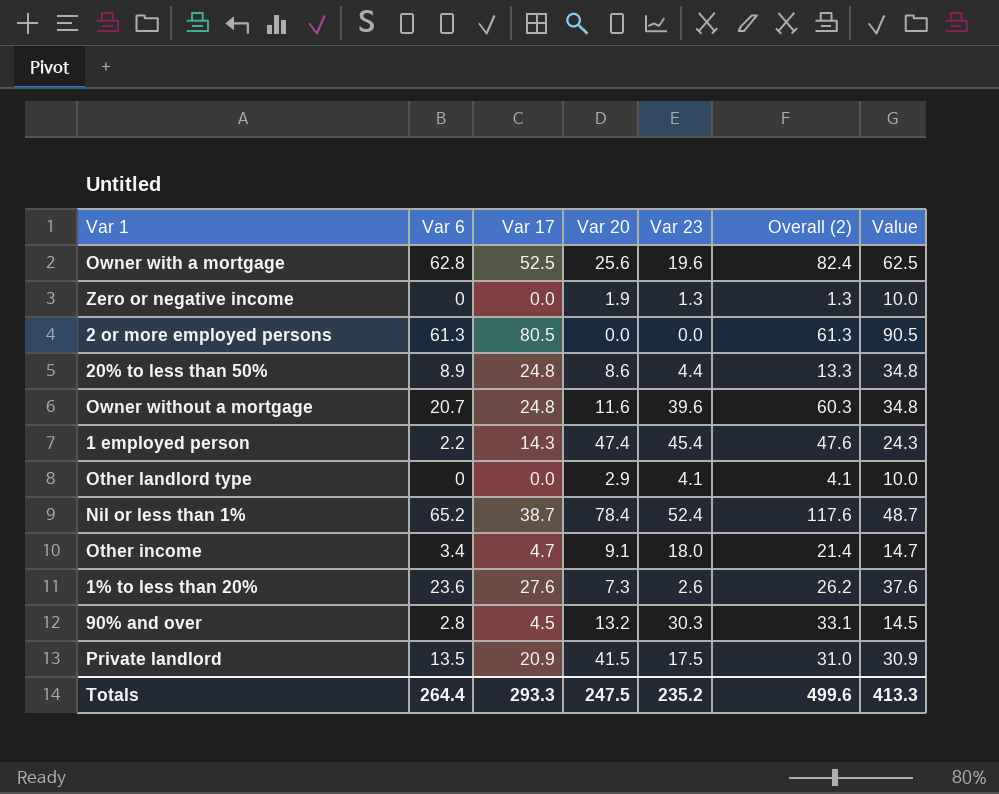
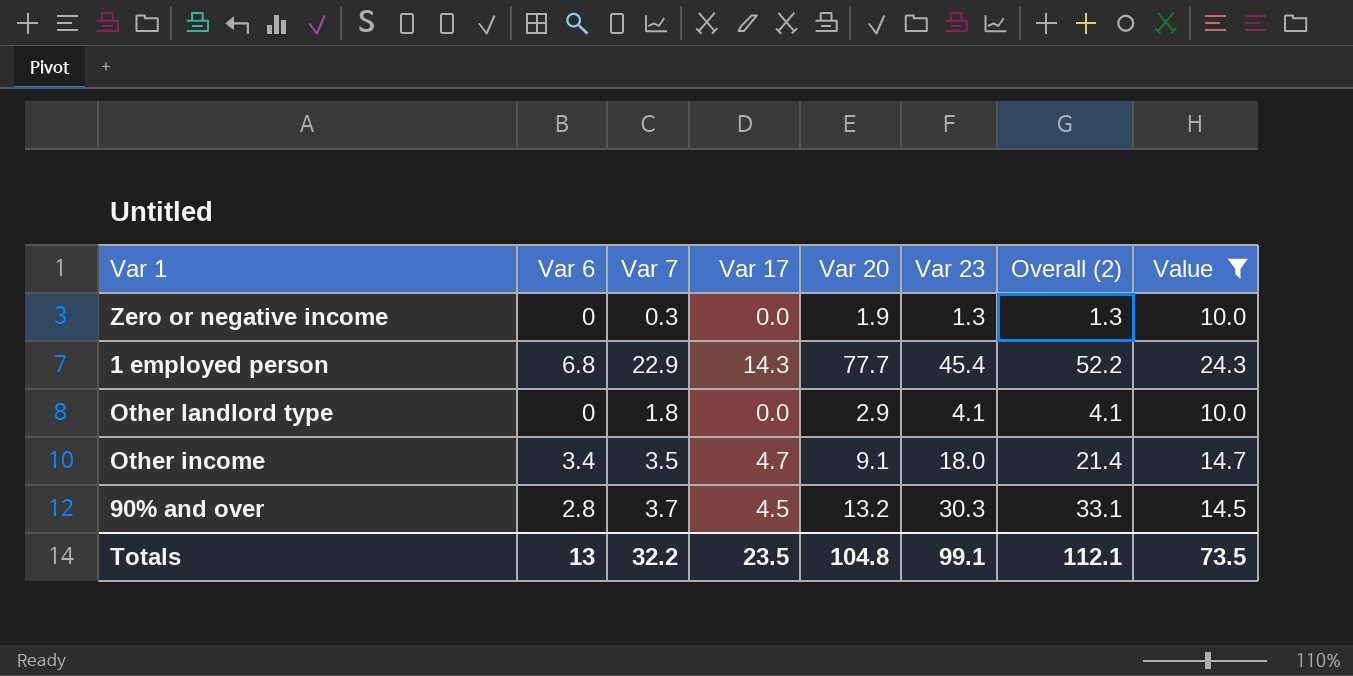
filter: none -> Value <= 24.3
column Var 7 | position: none -> 3
1 employed person | Var 6: 2.2 -> 6.8
1 employed person | Var 20: 47.4 -> 77.7
1 employed person | Overall (2): 47.6 -> 52.2
Totals | Var 6: 264.4 -> 13
Totals | Var 17: 293.3 -> 23.5
Totals | Var 20: 247.5 -> 104.8
Totals | Var 23: 235.2 -> 99.1
Totals | Overall (2): 499.6 -> 112.1
Totals | Value: 413.3 -> 73.5

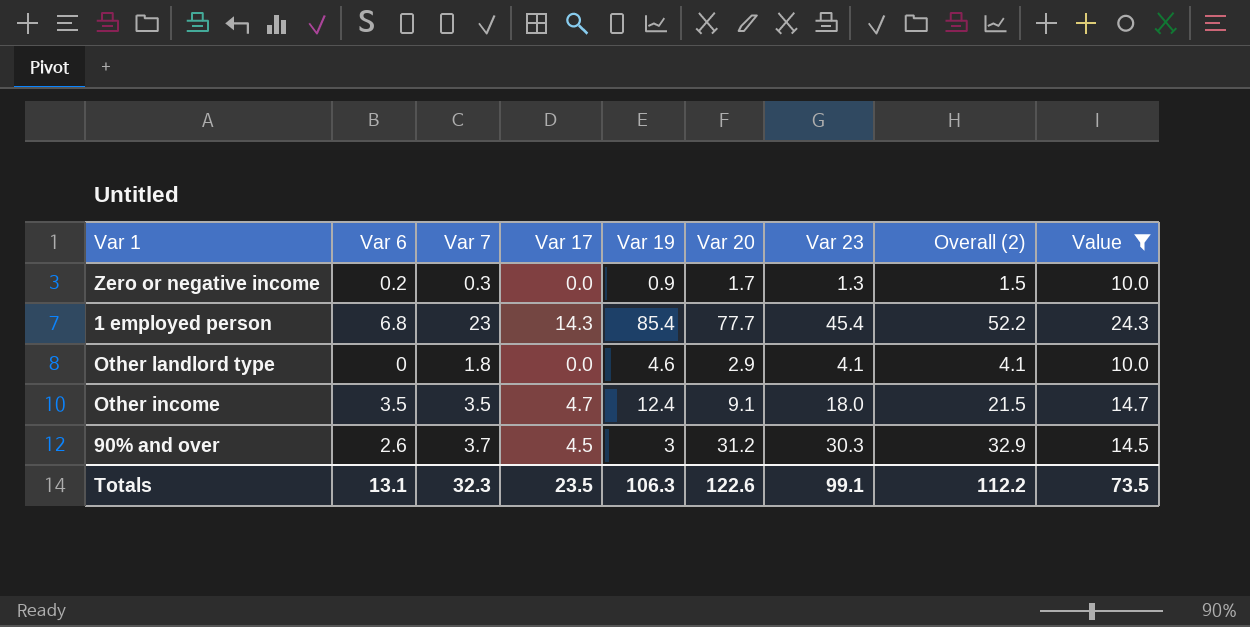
column Var 19 | position: none -> 5
Zero or negative income | Var 6: 0 -> 0.2
Zero or negative income | Var 20: 1.9 -> 1.7
Zero or negative income | Overall (2): 1.3 -> 1.5
1 employed person | Var 7: 22.9 -> 23
Other income | Var 6: 3.4 -> 3.5
Other income | Overall (2): 21.4 -> 21.5
90% and over | Var 6: 2.8 -> 2.6
90% and over | Var 20: 13.2 -> 31.2
90% and over | Overall (2): 33.1 -> 32.9
Totals | Var 6: 13 -> 13.1
Totals | Var 7: 32.2 -> 32.3
Totals | Var 20: 104.8 -> 122.6
Totals | Overall (2): 112.1 -> 112.2

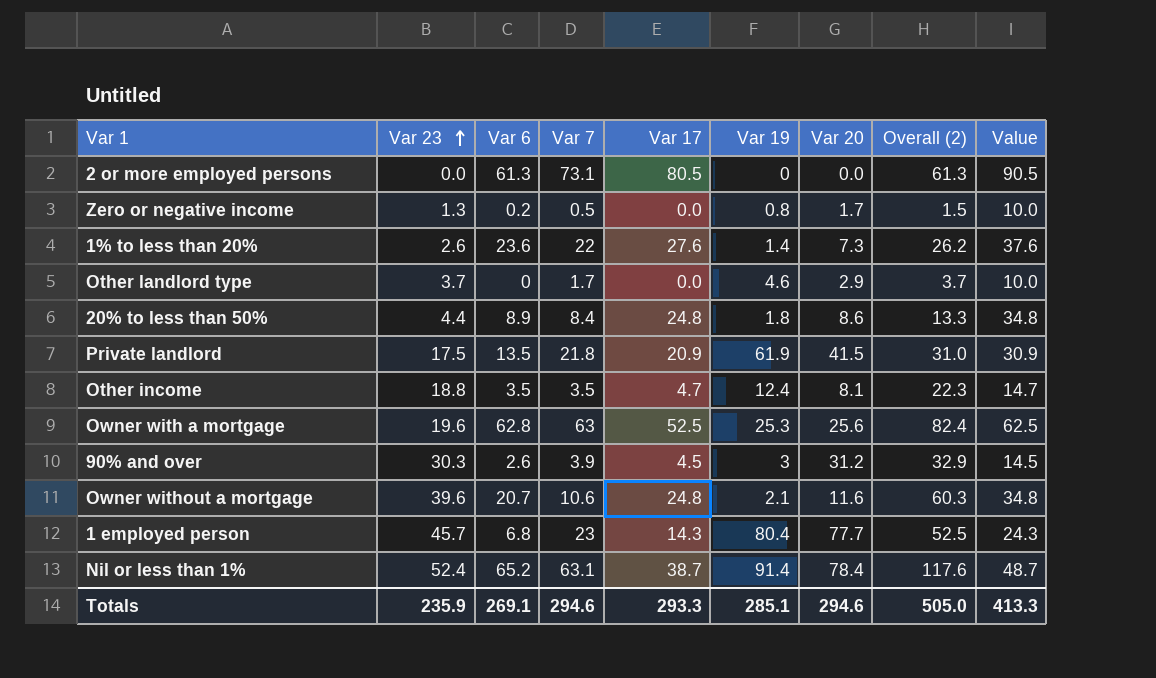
filter: Value <= 24.3 -> none
row order: none -> Var 23 ascending
column Var 23 | position: 7 -> 2
Zero or negative income | Var 7: 0.3 -> 0.5
Zero or negative income | Var 19: 0.9 -> 0.8
Other landlord type | Var 23: 4.1 -> 3.7
Other landlord type | Var 7: 1.8 -> 1.7
Other landlord type | Overall (2): 4.1 -> 3.7
Other income | Var 23: 18.0 -> 18.8
Other income | Var 20: 9.1 -> 8.1
Other income | Overall (2): 21.5 -> 22.3
90% and over | Var 7: 3.7 -> 3.9
1 employed person | Var 23: 45.4 -> 45.7
1 employed person | Var 19: 85.4 -> 80.4
1 employed person | Overall (2): 52.2 -> 52.5
Totals | Var 23: 99.1 -> 235.9
Totals | Var 6: 13.1 -> 269.1
Totals | Var 7: 32.3 -> 294.6
Totals | Var 17: 23.5 -> 293.3
Totals | Var 19: 106.3 -> 285.1
Totals | Var 20: 122.6 -> 294.6
Totals | Overall (2): 112.2 -> 505.0
Totals | Value: 73.5 -> 413.3

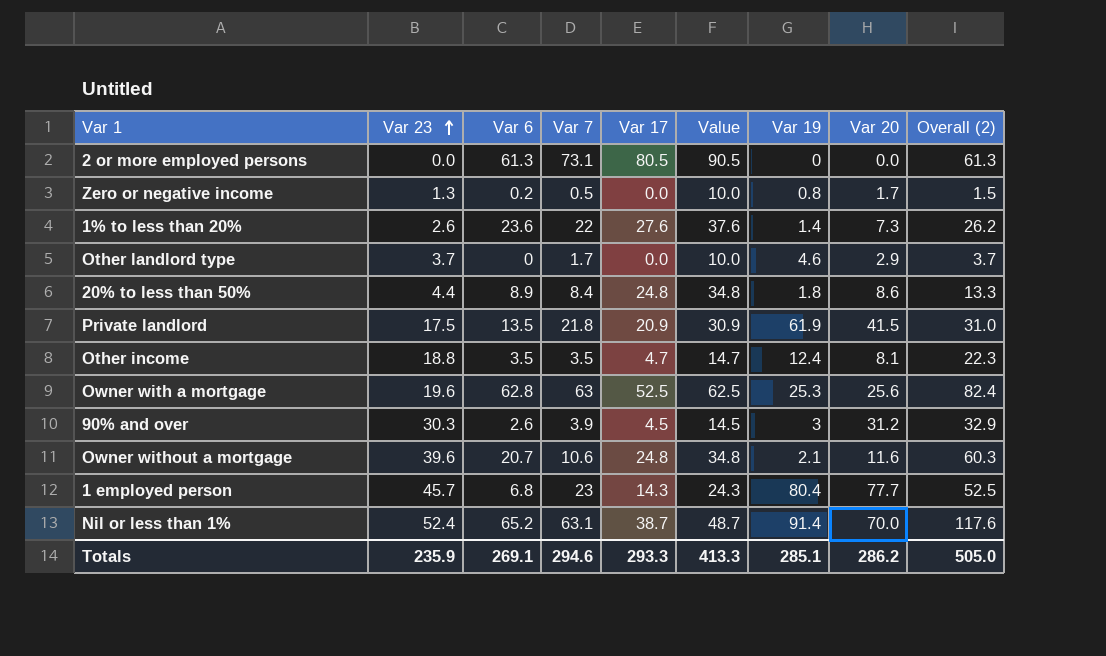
column Value | position: 9 -> 6
Nil or less than 1% | Var 20: 78.4 -> 70.0
Totals | Var 20: 294.6 -> 286.2

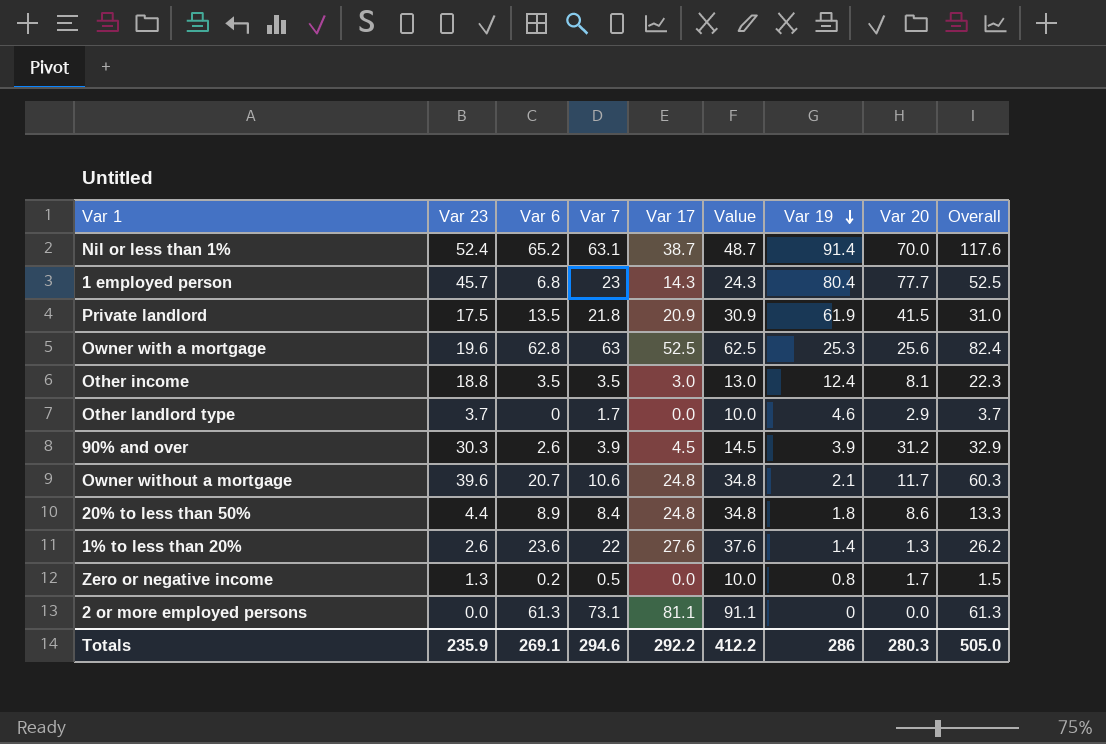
row order: Var 23 ascending -> Var 19 descending
column name: Overall (2) -> Overall
Other income | Var 17: 4.7 -> 3.0
Other income | Value: 14.7 -> 13.0
90% and over | Var 19: 3 -> 3.9
Owner without a mortgage | Var 20: 11.6 -> 11.7
1% to less than 20% | Var 20: 7.3 -> 1.3
2 or more employed persons | Var 17: 80.5 -> 81.1
2 or more employed persons | Value: 90.5 -> 91.1
Totals | Var 17: 293.3 -> 292.2
Totals | Value: 413.3 -> 412.2
Totals | Var 19: 285.1 -> 286
Totals | Var 20: 286.2 -> 280.3

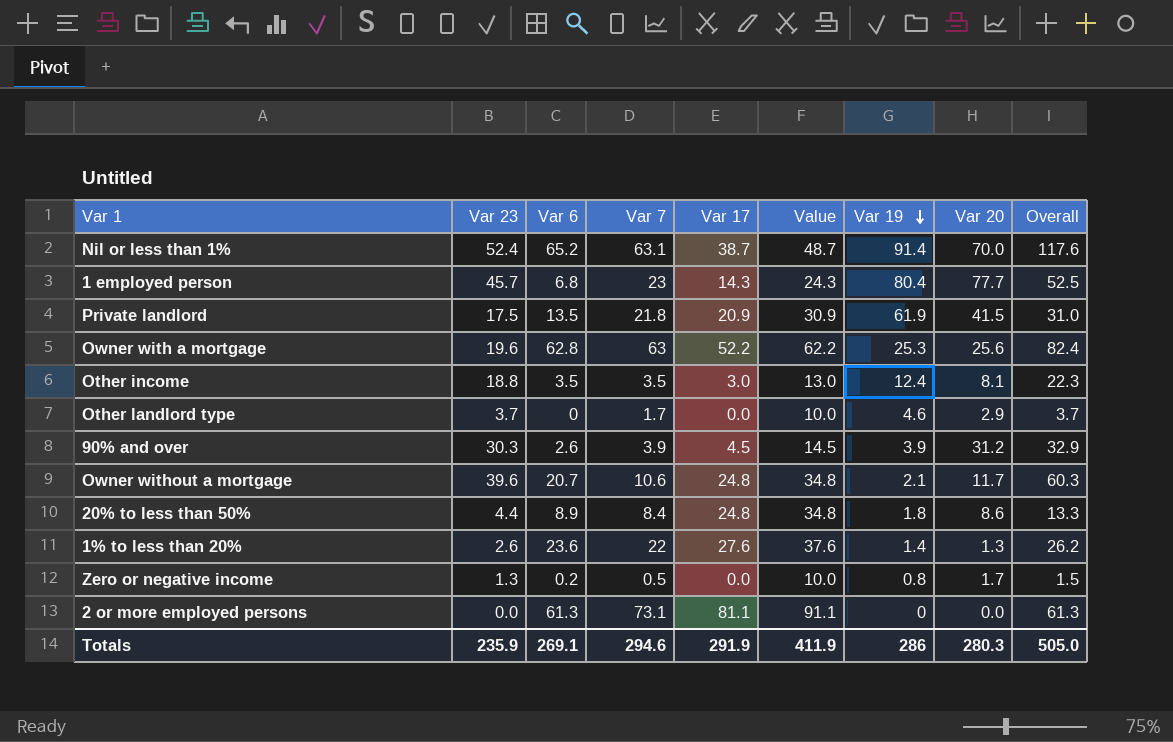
Owner with a mortgage | Var 17: 52.5 -> 52.2
Owner with a mortgage | Value: 62.5 -> 62.2
Totals | Var 17: 292.2 -> 291.9
Totals | Value: 412.2 -> 411.9

